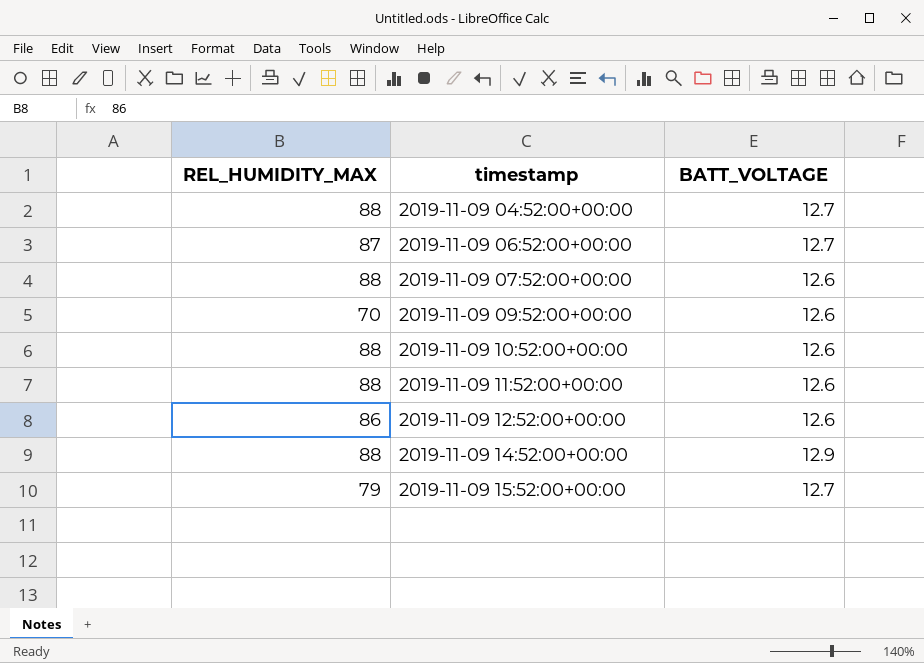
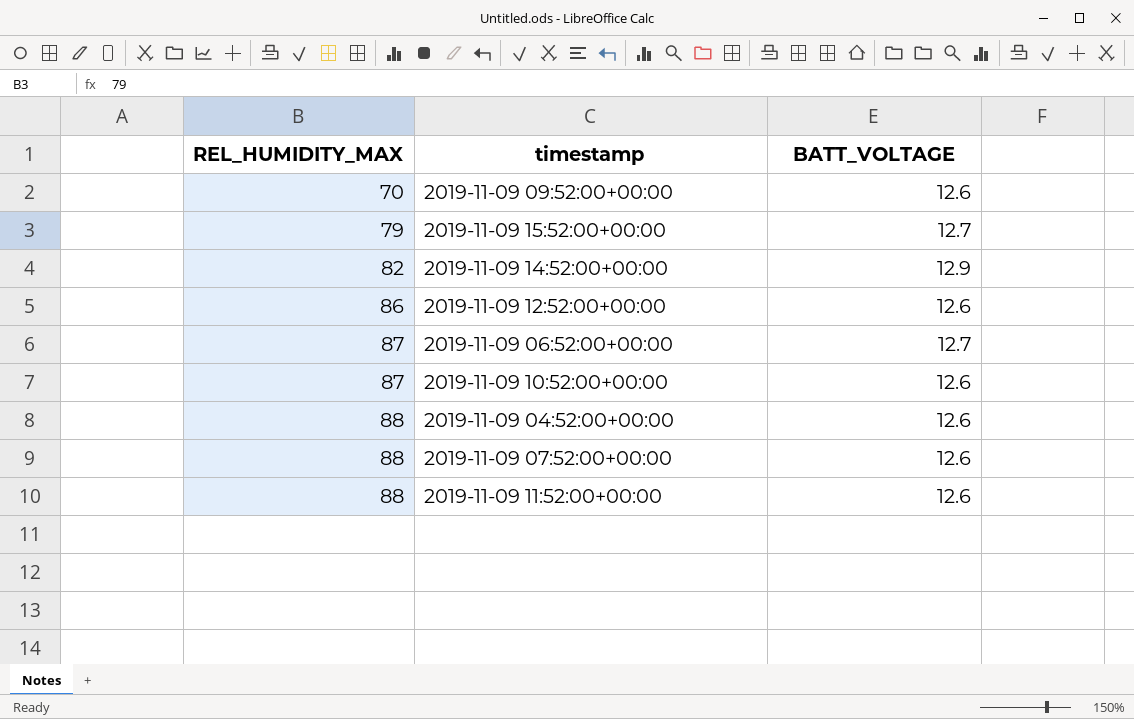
row order: timestamp ascending -> REL_HUMIDITY_MAX ascending
2019-11-09 14:52:00+00:00 | REL_HUMIDITY_MAX: 88 -> 82
2019-11-09 10:52:00+00:00 | REL_HUMIDITY_MAX: 88 -> 87
2019-11-09 04:52:00+00:00 | BATT_VOLTAGE: 12.7 -> 12.6

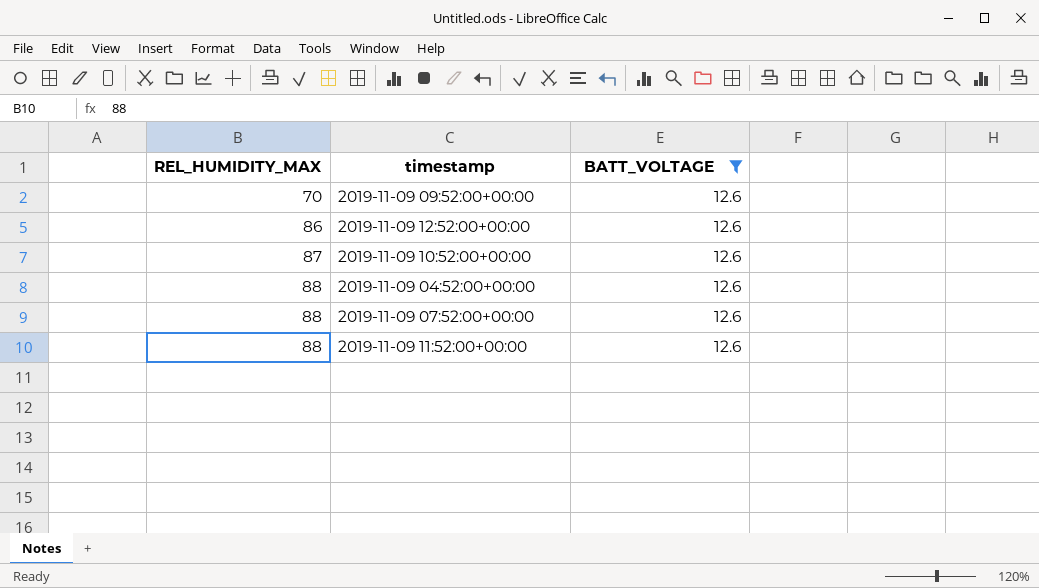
filter: none -> BATT_VOLTAGE = 12.6

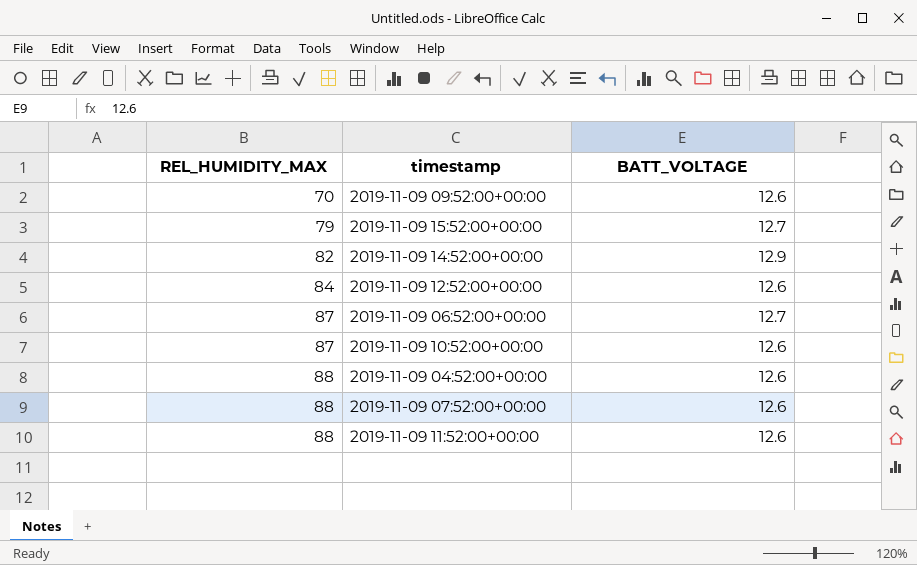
filter: BATT_VOLTAGE = 12.6 -> none
2019-11-09 12:52:00+00:00 | REL_HUMIDITY_MAX: 86 -> 84

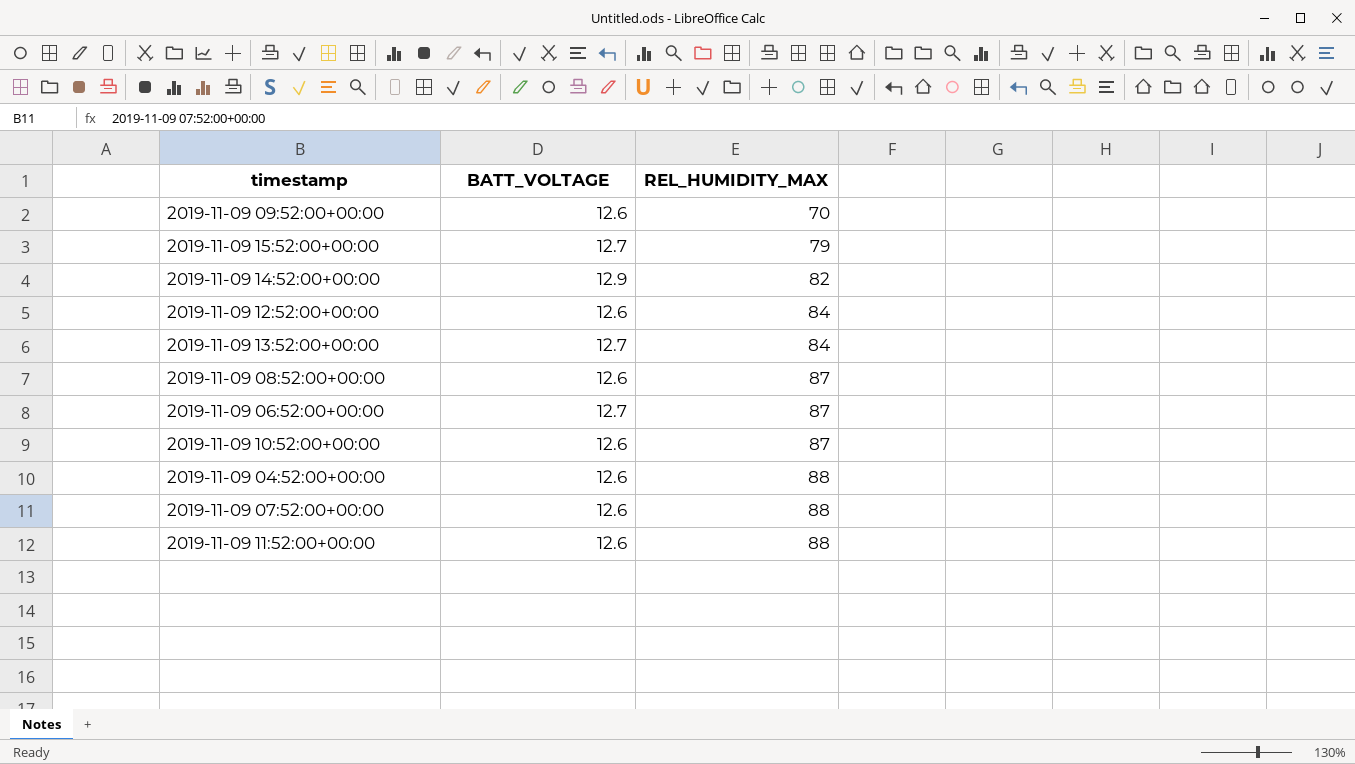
column REL_HUMIDITY_MAX | position: 1 -> 3
row 2019-11-09 13:52:00+00:00: none -> 12.7 | 84
row 2019-11-09 08:52:00+00:00: none -> 12.6 | 87

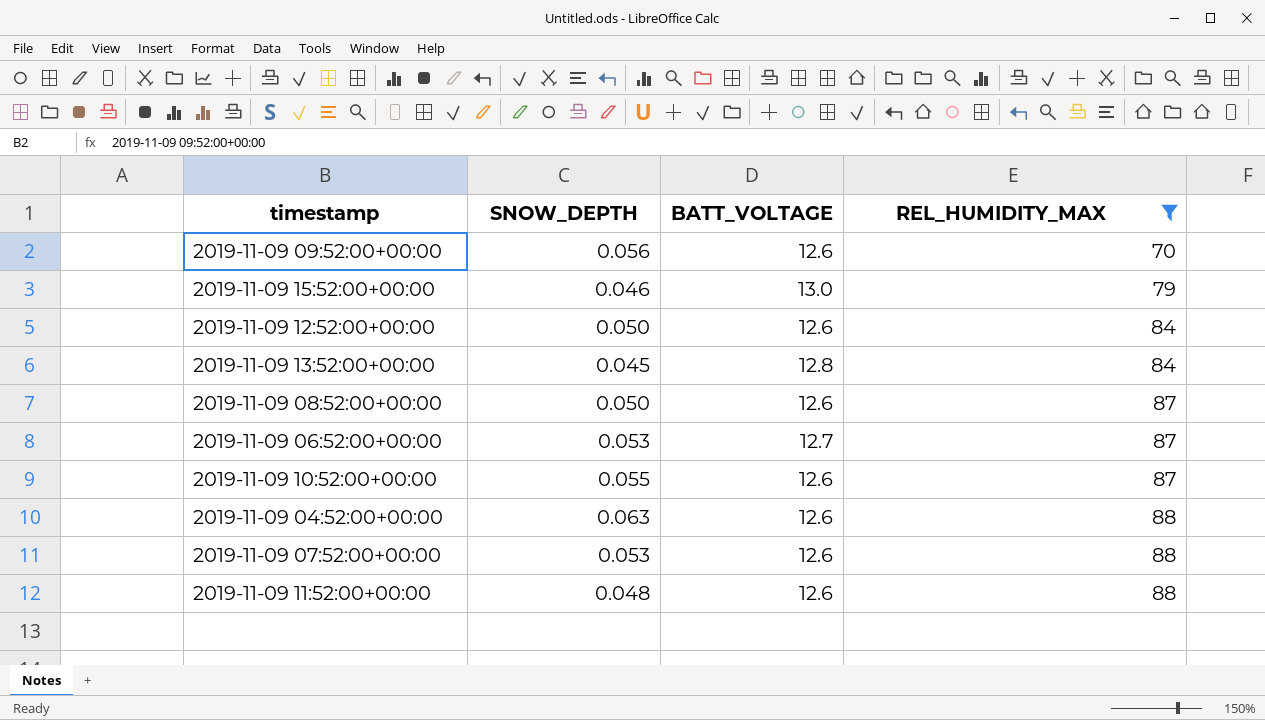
filter: none -> REL_HUMIDITY_MAX != 82
column SNOW_DEPTH | position: none -> 2
2019-11-09 15:52:00+00:00 | BATT_VOLTAGE: 12.7 -> 13.0
2019-11-09 13:52:00+00:00 | BATT_VOLTAGE: 12.7 -> 12.8

